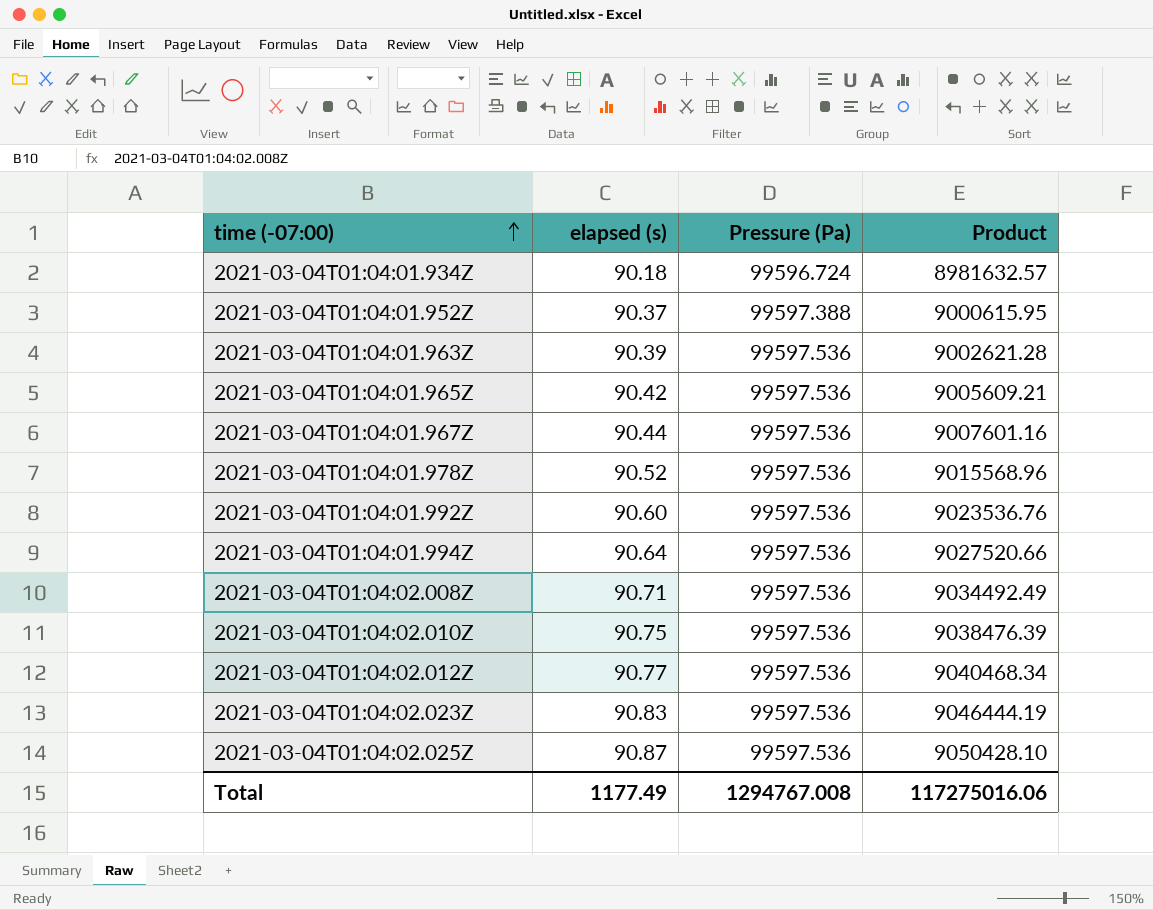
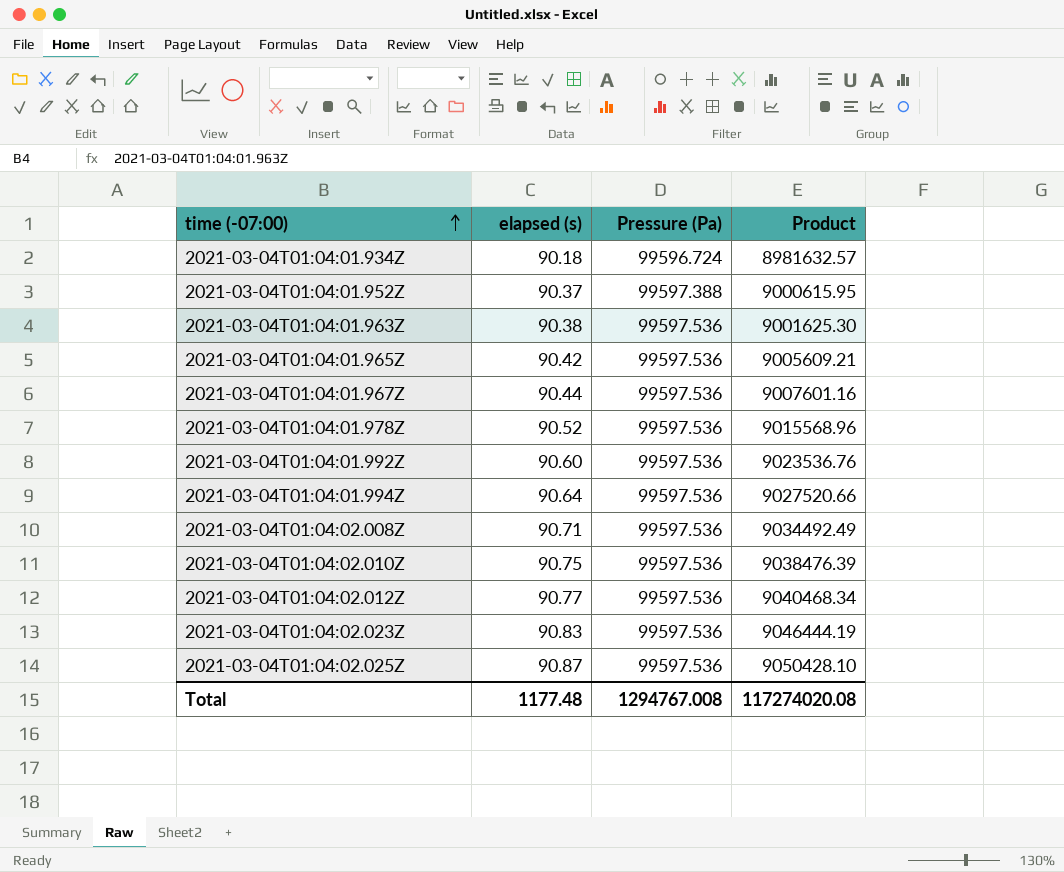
2021-03-04T01:04:01.963Z | elapsed (s): 90.39 -> 90.38
2021-03-04T01:04:01.963Z | Product: 9002621.28 -> 9001625.30
Total | elapsed (s): 1177.49 -> 1177.48
Total | Product: 117275016.06 -> 117274020.08

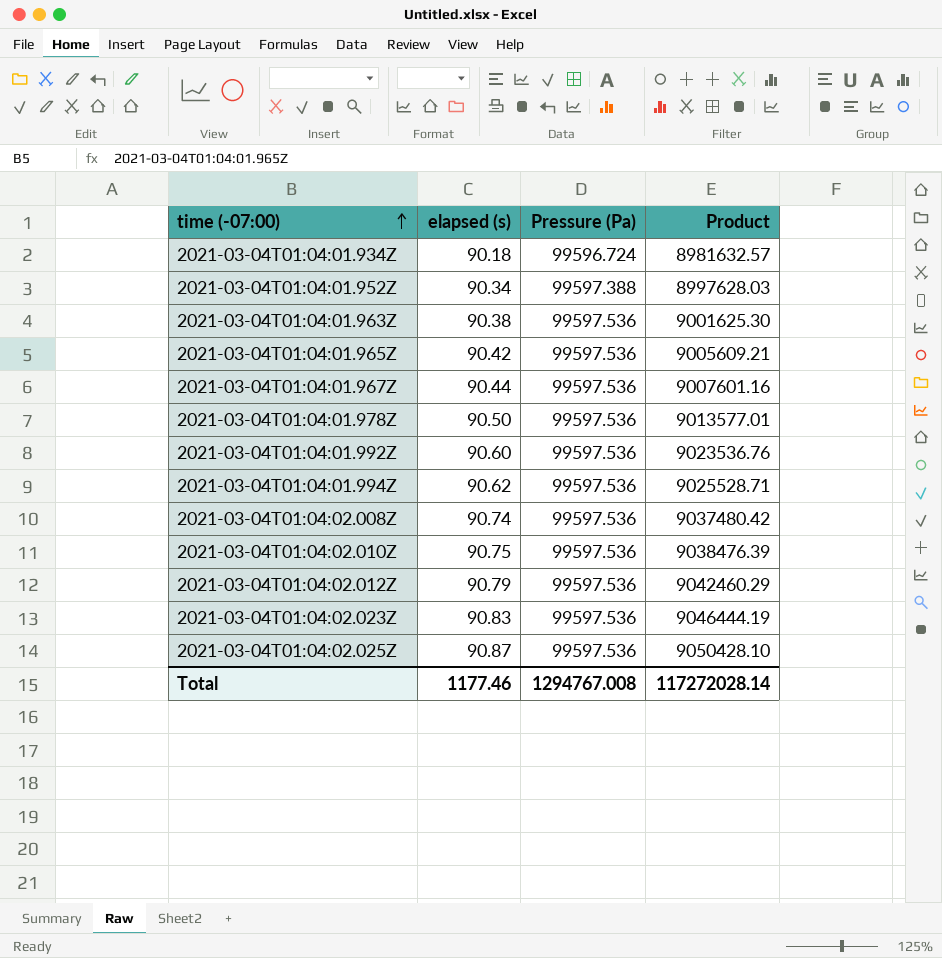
2021-03-04T01:04:01.952Z | elapsed (s): 90.37 -> 90.34
2021-03-04T01:04:01.952Z | Product: 9000615.95 -> 8997628.03
2021-03-04T01:04:01.978Z | elapsed (s): 90.52 -> 90.50
2021-03-04T01:04:01.978Z | Product: 9015568.96 -> 9013577.01
2021-03-04T01:04:01.994Z | elapsed (s): 90.64 -> 90.62
2021-03-04T01:04:01.994Z | Product: 9027520.66 -> 9025528.71
2021-03-04T01:04:02.008Z | elapsed (s): 90.71 -> 90.74
2021-03-04T01:04:02.008Z | Product: 9034492.49 -> 9037480.42
2021-03-04T01:04:02.012Z | elapsed (s): 90.77 -> 90.79
2021-03-04T01:04:02.012Z | Product: 9040468.34 -> 9042460.29
Total | elapsed (s): 1177.48 -> 1177.46
Total | Product: 117274020.08 -> 117272028.14

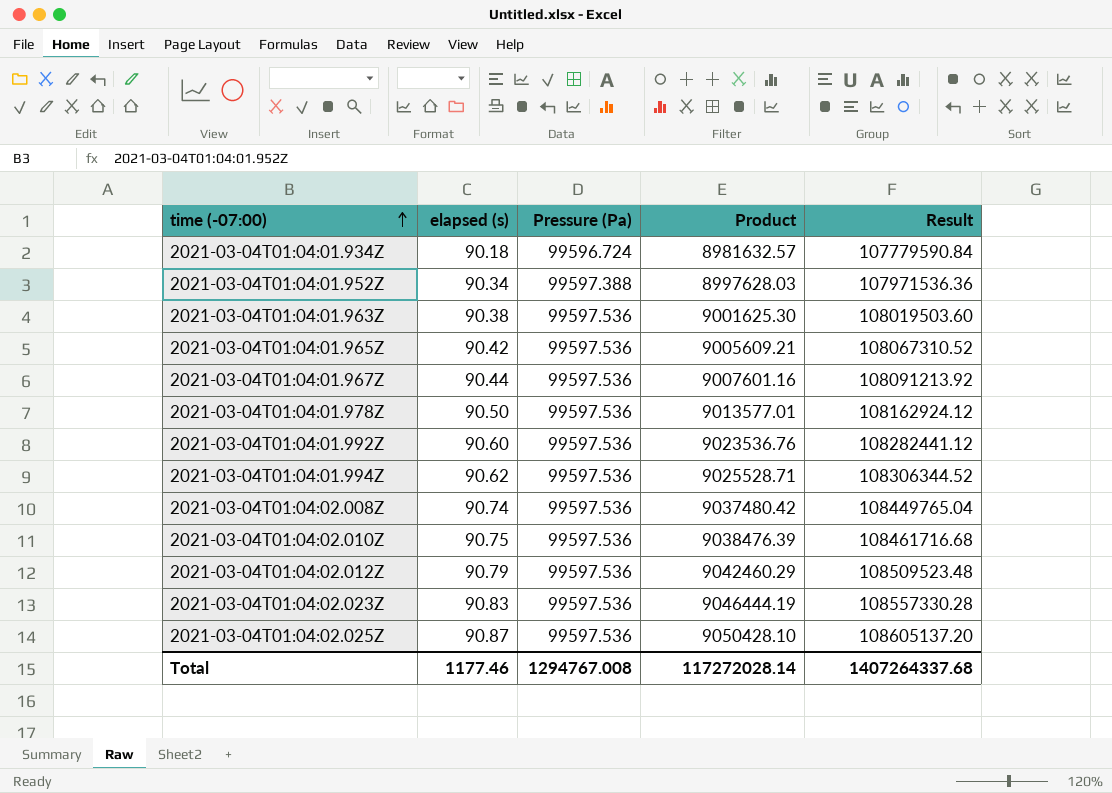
column Result | formula: none -> [Product] * 12

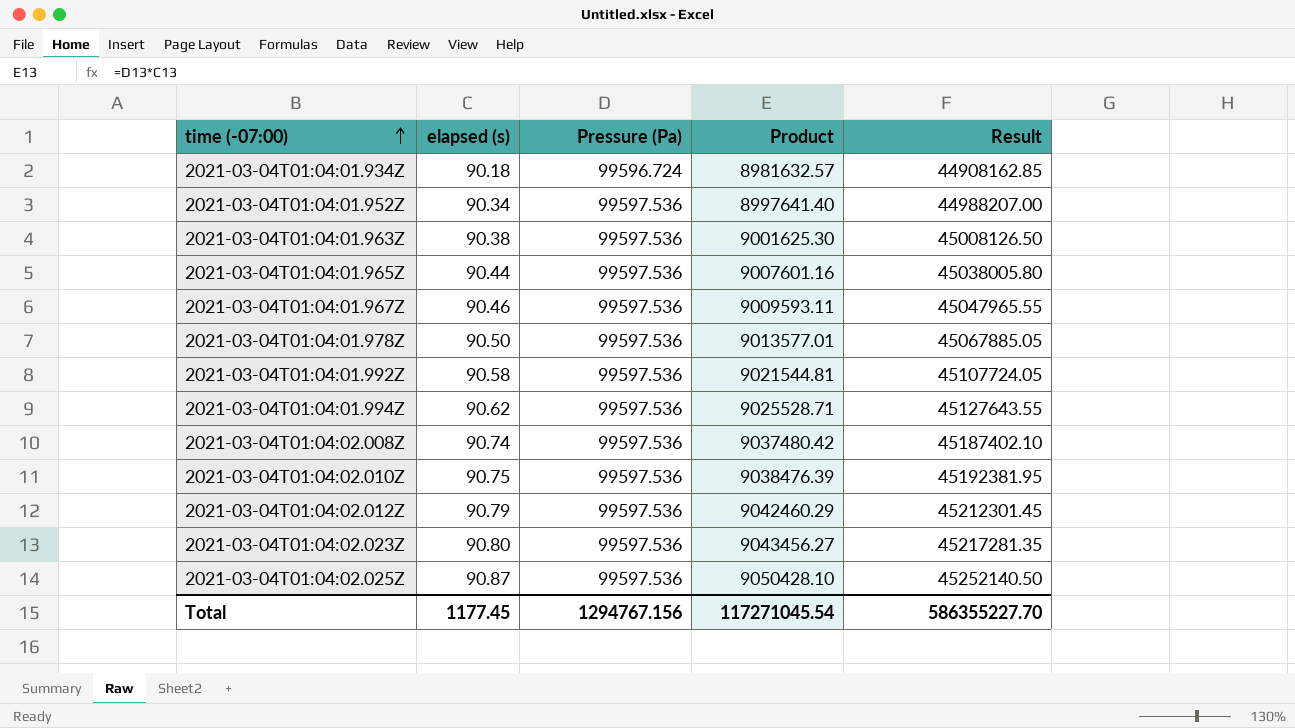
column Result | formula: [Product] * 12 -> [Product] * 5
2021-03-04T01:04:01.952Z | Pressure (Pa): 99597.388 -> 99597.536
2021-03-04T01:04:01.952Z | Product: 8997628.03 -> 8997641.40
2021-03-04T01:04:01.965Z | elapsed (s): 90.42 -> 90.44
2021-03-04T01:04:01.965Z | Product: 9005609.21 -> 9007601.16
2021-03-04T01:04:01.967Z | elapsed (s): 90.44 -> 90.46
2021-03-04T01:04:01.967Z | Product: 9007601.16 -> 9009593.11
2021-03-04T01:04:01.992Z | elapsed (s): 90.60 -> 90.58
2021-03-04T01:04:01.992Z | Product: 9023536.76 -> 9021544.81
2021-03-04T01:04:02.023Z | elapsed (s): 90.83 -> 90.80
2021-03-04T01:04:02.023Z | Product: 9046444.19 -> 9043456.27
Total | elapsed (s): 1177.46 -> 1177.45
Total | Pressure (Pa): 1294767.008 -> 1294767.156
Total | Product: 117272028.14 -> 117271045.54
Total | Result: 1407264337.68 -> 586355227.70

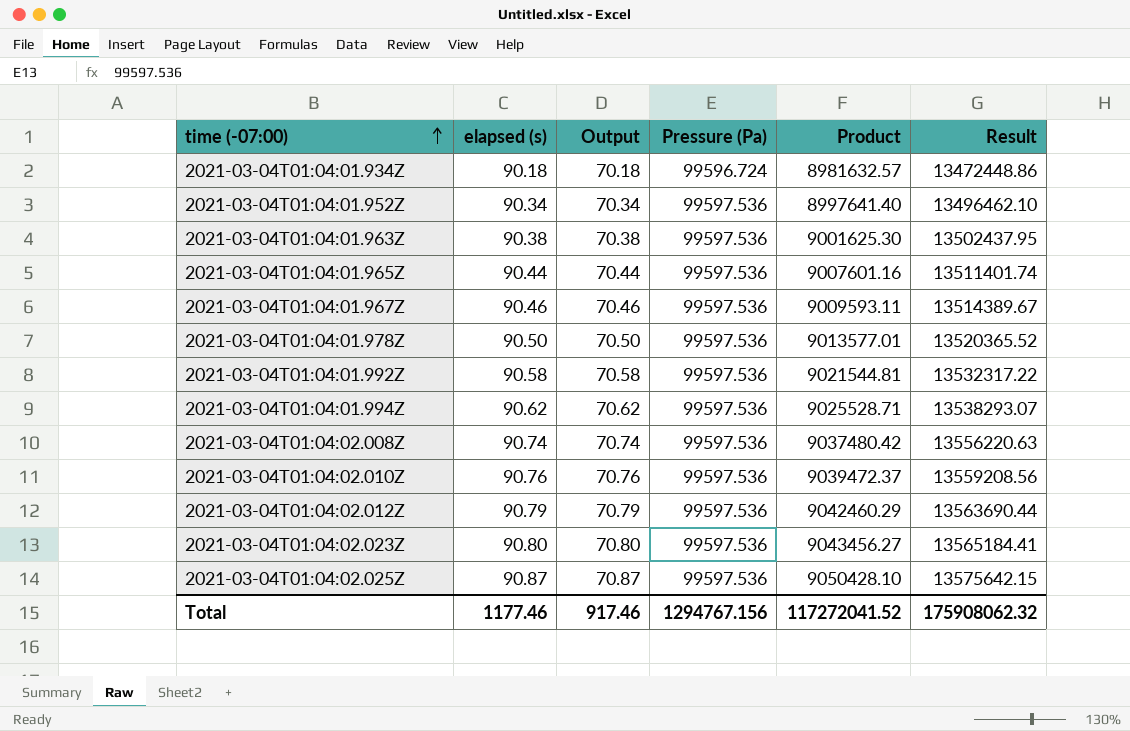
column Output | formula: none -> [elapsed (s)] - 20
column Result | formula: [Product] * 5 -> [Product] * 1.5
2021-03-04T01:04:02.010Z | elapsed (s): 90.75 -> 90.76
2021-03-04T01:04:02.010Z | Product: 9038476.39 -> 9039472.37
Total | elapsed (s): 1177.45 -> 1177.46
Total | Product: 117271045.54 -> 117272041.52
Total | Result: 586355227.70 -> 175908062.32

